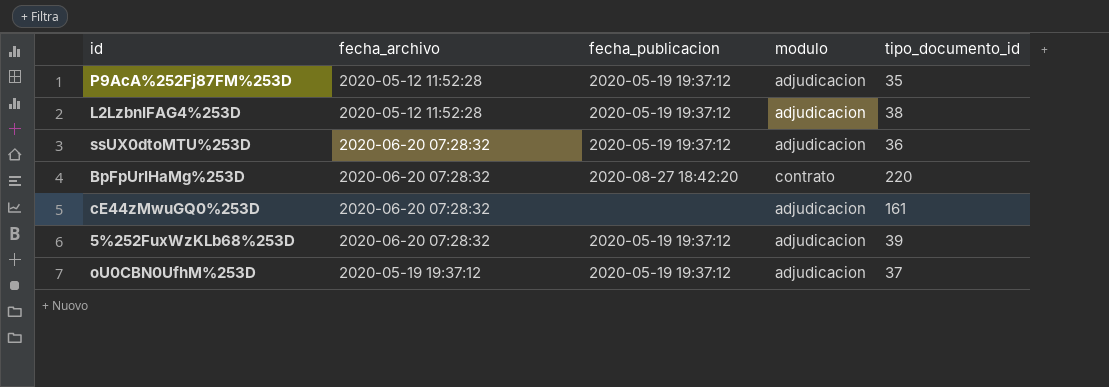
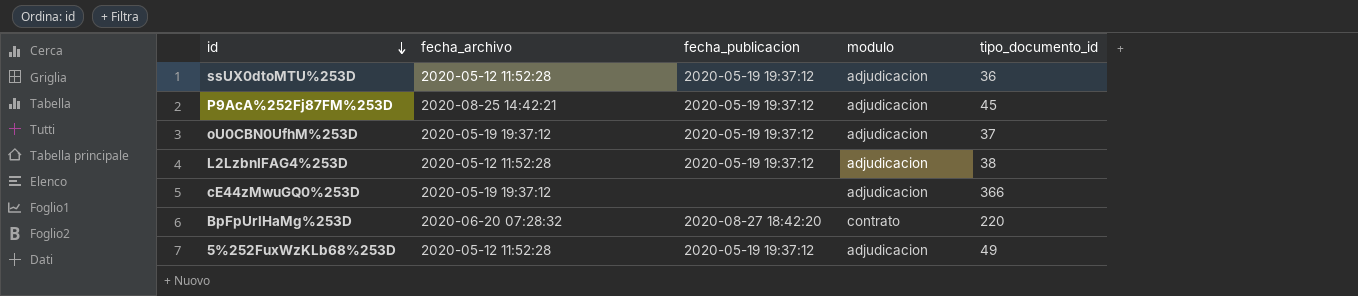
row order: none -> id descending
ssUX0dtoMTU%253D | fecha_archivo: 2020-06-20 07:28:32 -> 2020-05-12 11:52:28
P9AcA%252Fj87FM%253D | fecha_archivo: 2020-05-12 11:52:28 -> 2020-08-25 14:42:21
P9AcA%252Fj87FM%253D | tipo_documento_id: 35 -> 45
cE44zMwuGQ0%253D | fecha_archivo: 2020-06-20 07:28:32 -> 2020-05-19 19:37:12
cE44zMwuGQ0%253D | tipo_documento_id: 161 -> 366
5%252FuxWzKLb68%253D | fecha_archivo: 2020-06-20 07:28:32 -> 2020-05-12 11:52:28
5%252FuxWzKLb68%253D | tipo_documento_id: 39 -> 49

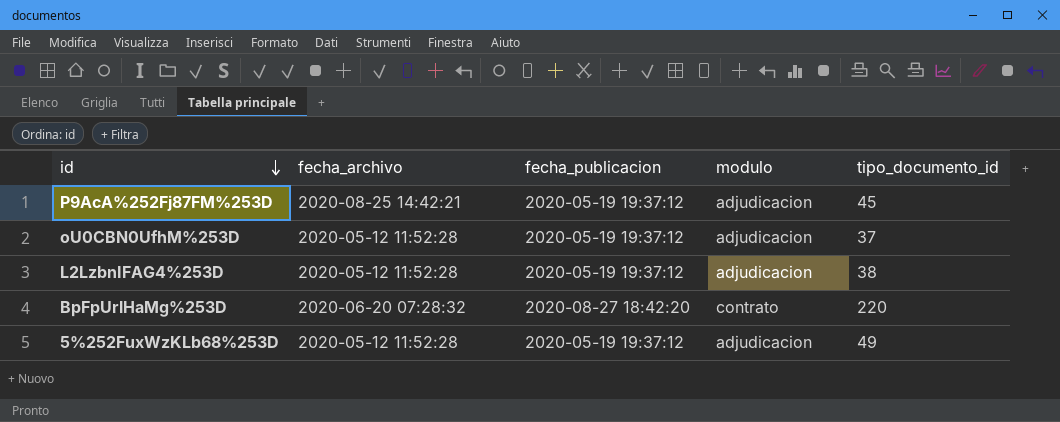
row ssUX0dtoMTU%253D: 2020-05-12 11:52:28 | 2020-05-19 19:37:12 | adjudicacion | 36 -> none
row cE44zMwuGQ0%253D: 2020-05-19 19:37:12 | none | adjudicacion | 366 -> none
oU0CBN0UfhM%253D | fecha_archivo: 2020-05-19 19:37:12 -> 2020-05-12 11:52:28

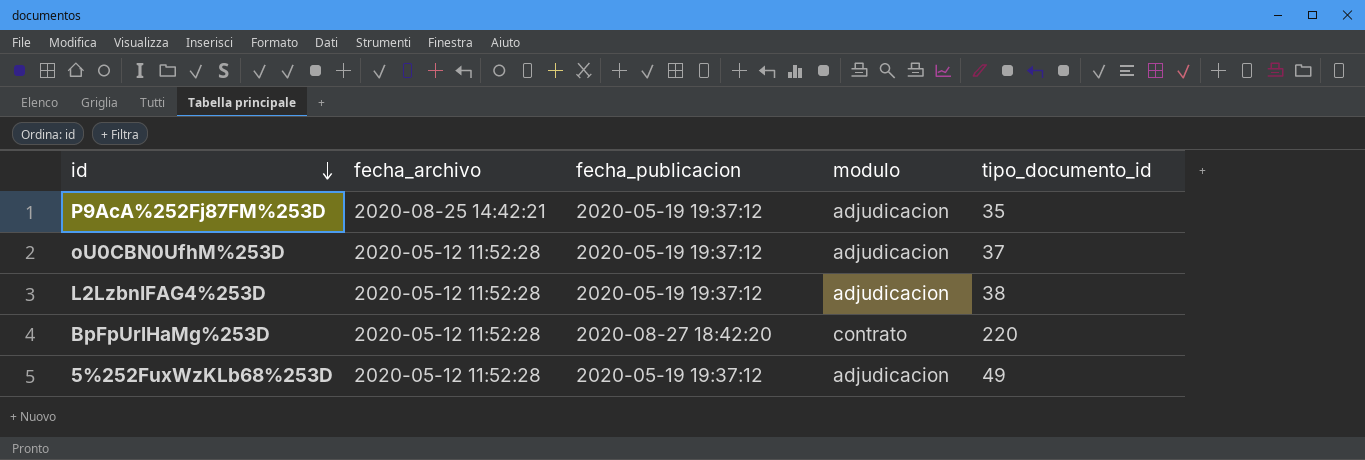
P9AcA%252Fj87FM%253D | tipo_documento_id: 45 -> 35
BpFpUrlHaMg%253D | fecha_archivo: 2020-06-20 07:28:32 -> 2020-05-12 11:52:28

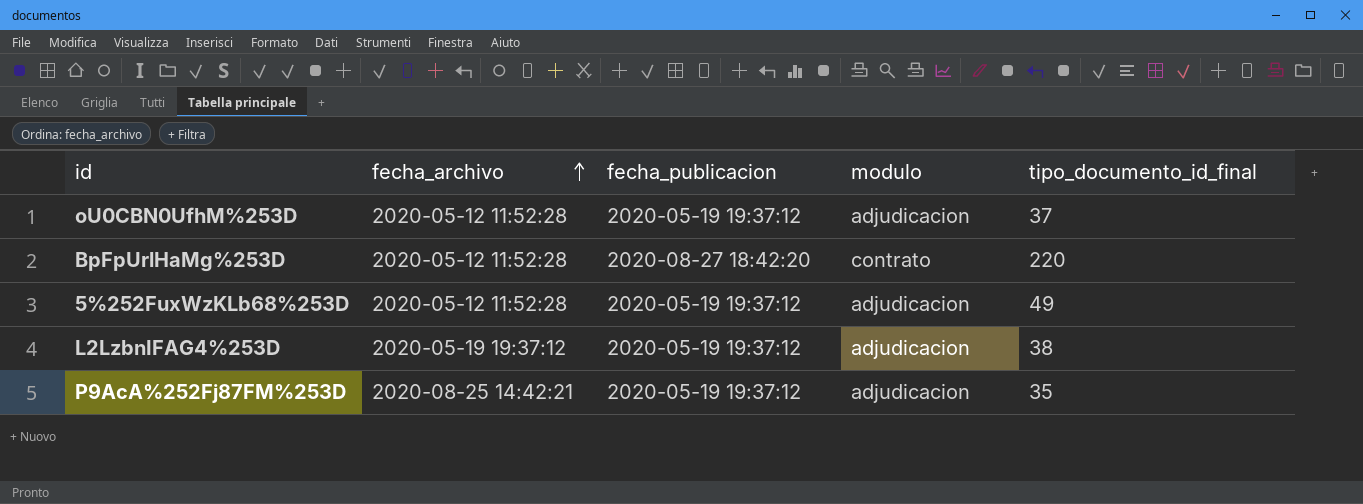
row order: id descending -> fecha_archivo ascending
column name: tipo_documento_id -> tipo_documento_id_final
L2LzbnIFAG4%253D | fecha_archivo: 2020-05-12 11:52:28 -> 2020-05-19 19:37:12

